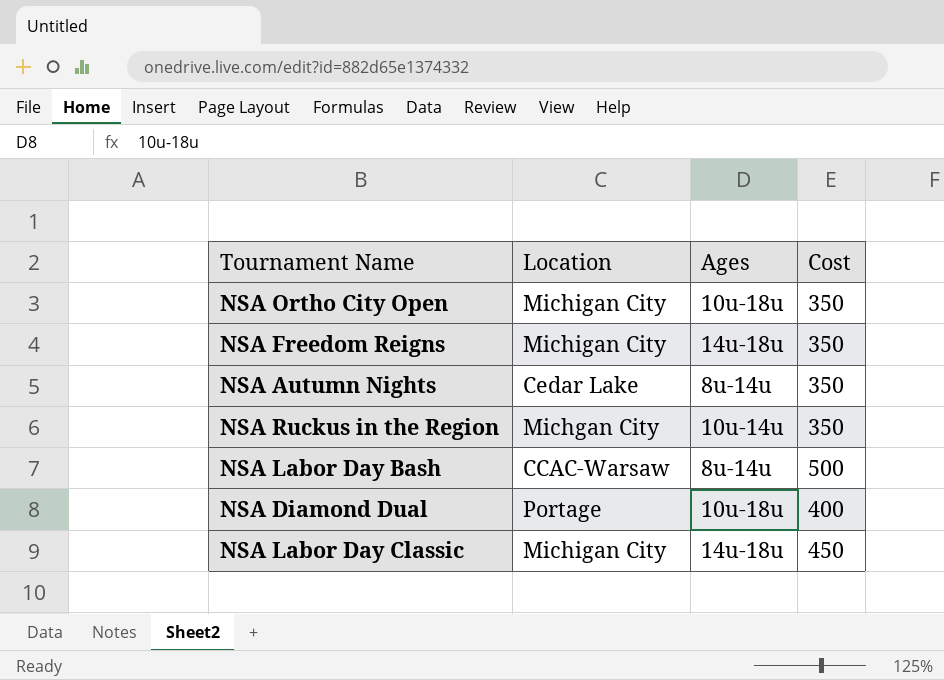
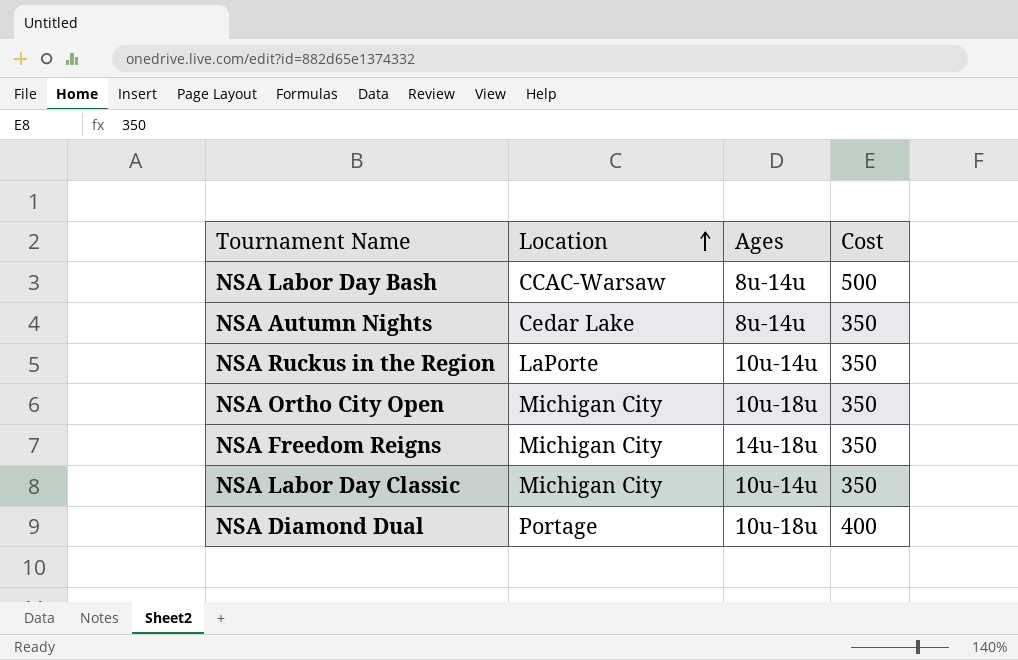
row order: none -> Location ascending
NSA Ruckus in the Region | Location: Michgan City -> LaPorte
NSA Labor Day Classic | Ages: 14u-18u -> 10u-14u
NSA Labor Day Classic | Cost: 450 -> 350

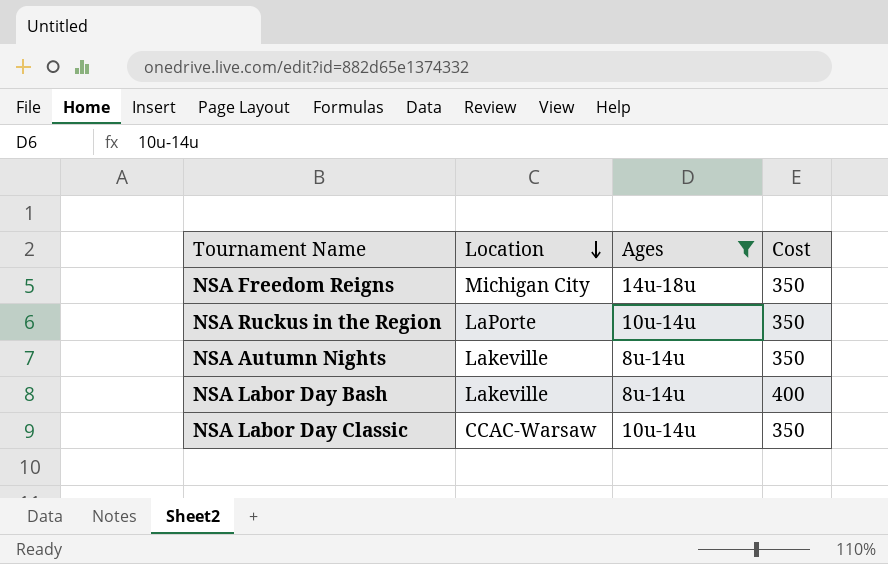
filter: none -> Ages != 10u-18u
row order: Location ascending -> Location descending
NSA Autumn Nights | Location: Cedar Lake -> Lakeville
NSA Labor Day Bash | Location: CCAC-Warsaw -> Lakeville
NSA Labor Day Bash | Cost: 500 -> 400
NSA Labor Day Classic | Location: Michigan City -> CCAC-Warsaw

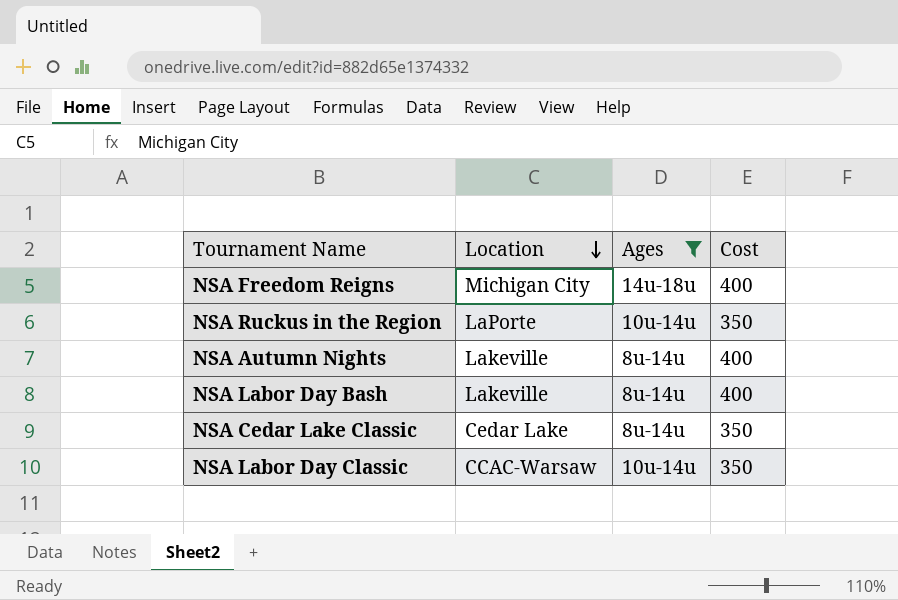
NSA Freedom Reigns | Cost: 350 -> 400
NSA Autumn Nights | Cost: 350 -> 400
row NSA Cedar Lake Classic: none -> Cedar Lake | 8u-14u | 350

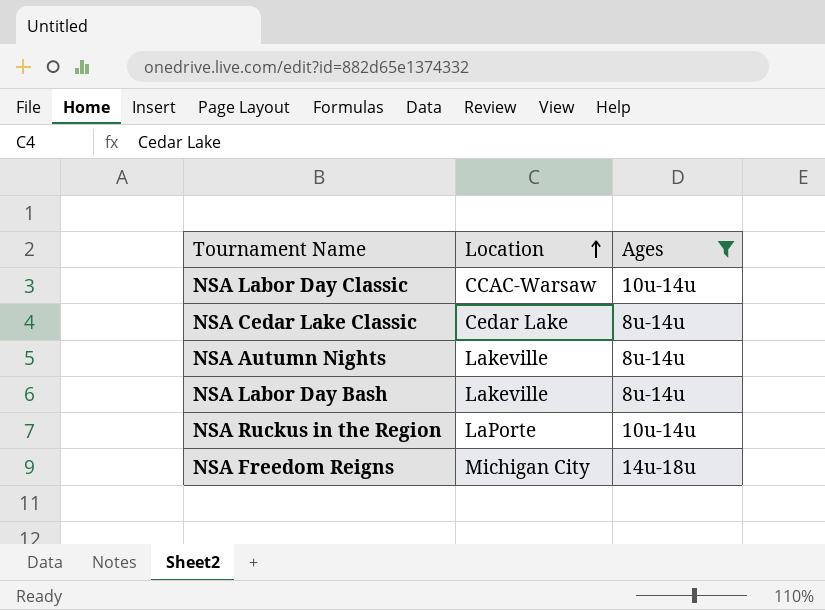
row order: Location descending -> Location ascending
column Cost | position: 4 -> none

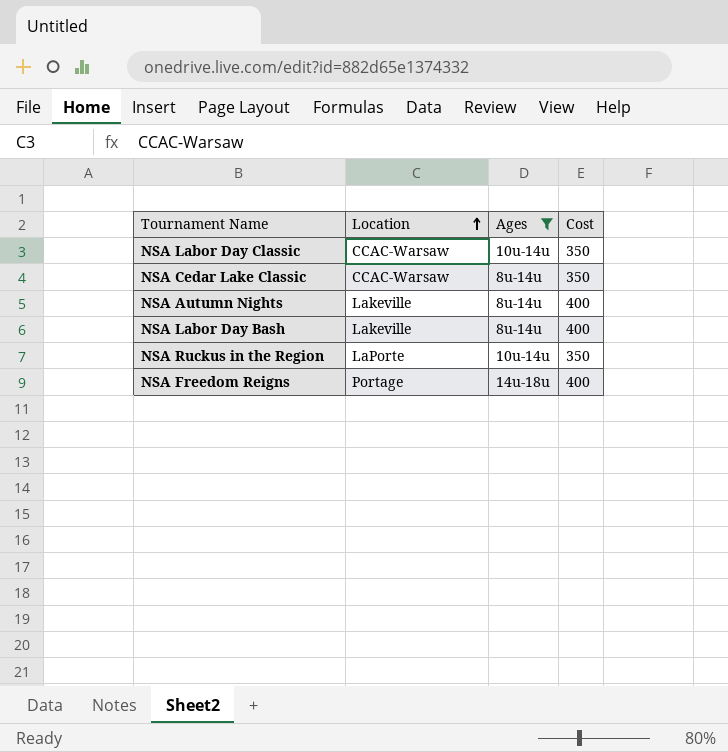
column Cost | position: none -> 4
NSA Cedar Lake Classic | Location: Cedar Lake -> CCAC-Warsaw
NSA Freedom Reigns | Location: Michigan City -> Portage

